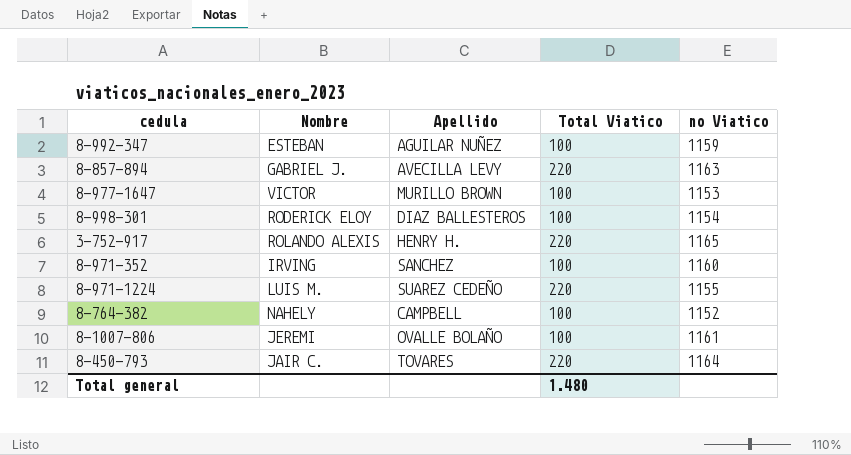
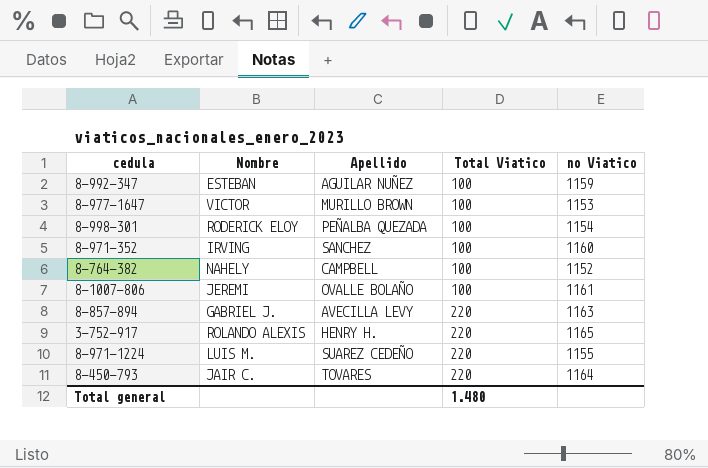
row order: none -> Total Viatico ascending
8-998-301 | Apellido: DIAZ BALLESTEROS -> PEÑALBA QUEZADA

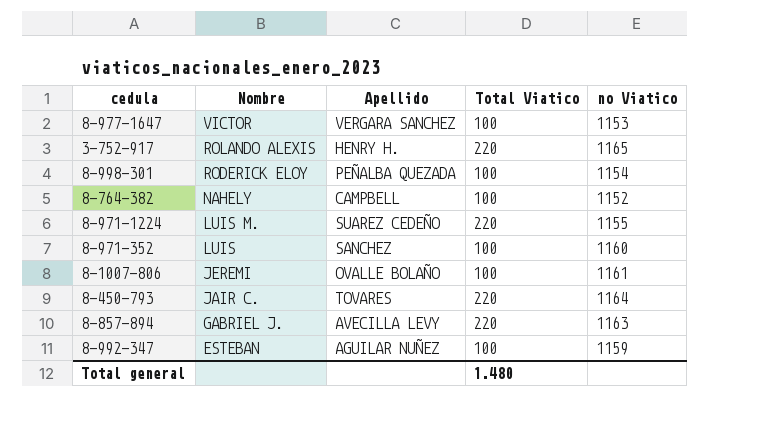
row order: Total Viatico ascending -> Nombre descending
8-977-1647 | Apellido: MURILLO BROWN -> VERGARA SANCHEZ
8-971-352 | Nombre: IRVING -> LUIS

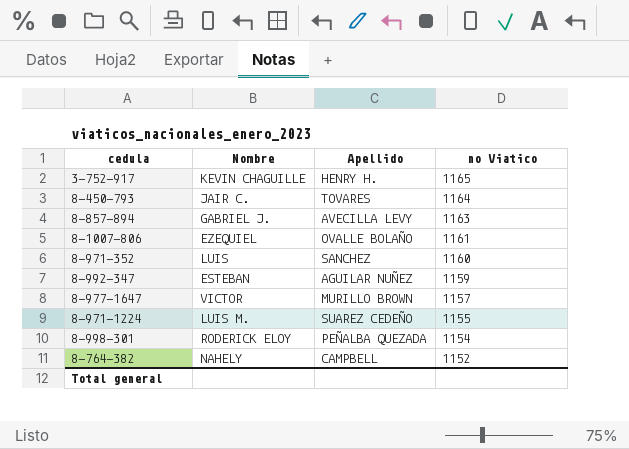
row order: Nombre descending -> no Viatico descending
column Total Viatico | position: 4 -> none
3-752-917 | Nombre: ROLANDO ALEXIS -> KEVIN CHAGUILLE
8-1007-806 | Nombre: JEREMI -> EZEQUIEL
8-977-1647 | Apellido: VERGARA SANCHEZ -> MURILLO BROWN
8-977-1647 | no Viatico: 1153 -> 1157

